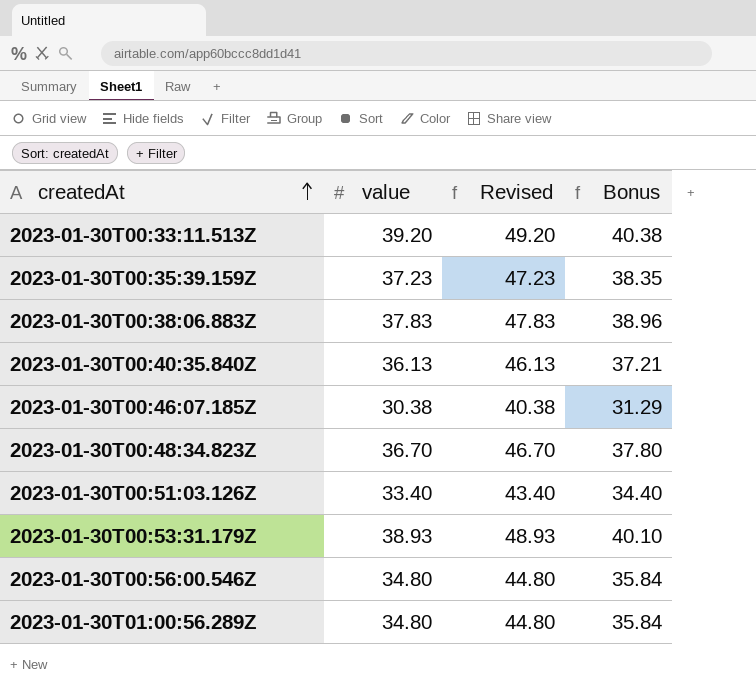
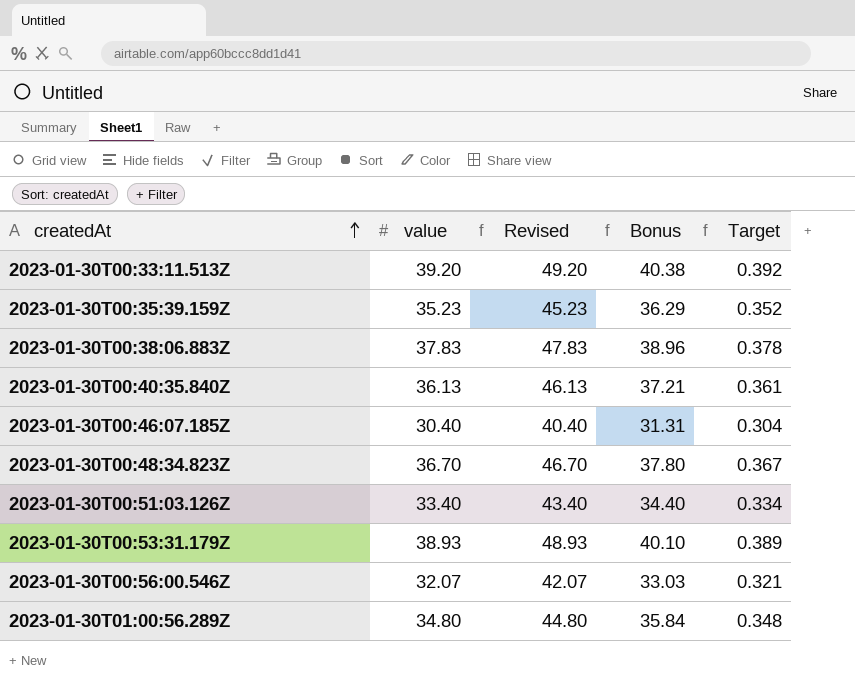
column Target | formula: none -> [value] * 0.01
2023-01-30T00:35:39.159Z | value: 37.23 -> 35.23
2023-01-30T00:35:39.159Z | Revised: 47.23 -> 45.23
2023-01-30T00:35:39.159Z | Bonus: 38.35 -> 36.29
2023-01-30T00:46:07.185Z | value: 30.38 -> 30.40
2023-01-30T00:46:07.185Z | Revised: 40.38 -> 40.40
2023-01-30T00:46:07.185Z | Bonus: 31.29 -> 31.31
2023-01-30T00:56:00.546Z | value: 34.80 -> 32.07
2023-01-30T00:56:00.546Z | Revised: 44.80 -> 42.07
2023-01-30T00:56:00.546Z | Bonus: 35.84 -> 33.03

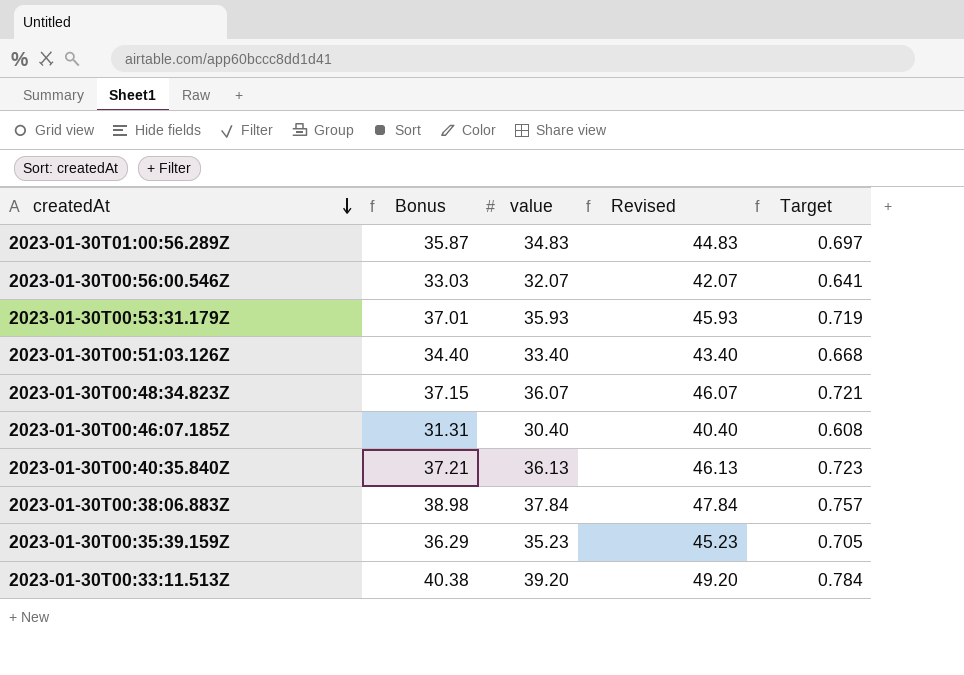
row order: createdAt ascending -> createdAt descending
column Bonus | position: 4 -> 2
column Target | formula: [value] * 0.01 -> [value] * 0.02
2023-01-30T01:00:56.289Z | Bonus: 35.84 -> 35.87
2023-01-30T01:00:56.289Z | value: 34.80 -> 34.83
2023-01-30T01:00:56.289Z | Revised: 44.80 -> 44.83
2023-01-30T00:53:31.179Z | Bonus: 40.10 -> 37.01
2023-01-30T00:53:31.179Z | value: 38.93 -> 35.93
2023-01-30T00:53:31.179Z | Revised: 48.93 -> 45.93
2023-01-30T00:48:34.823Z | Bonus: 37.80 -> 37.15
2023-01-30T00:48:34.823Z | value: 36.70 -> 36.07
2023-01-30T00:48:34.823Z | Revised: 46.70 -> 46.07
2023-01-30T00:38:06.883Z | Bonus: 38.96 -> 38.98
2023-01-30T00:38:06.883Z | value: 37.83 -> 37.84
2023-01-30T00:38:06.883Z | Revised: 47.83 -> 47.84

